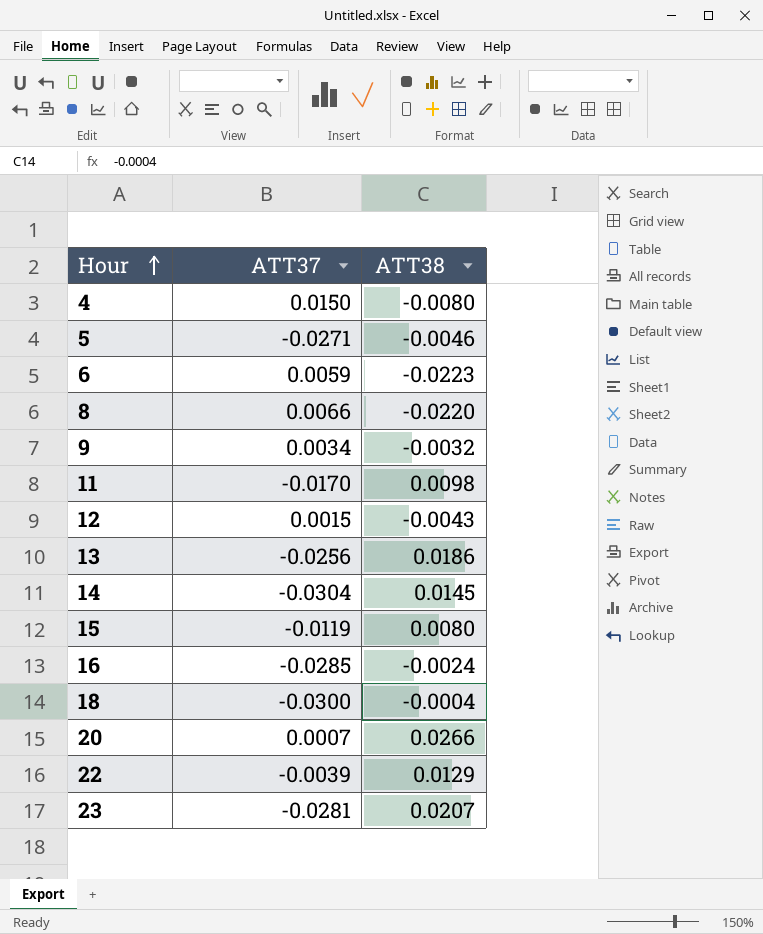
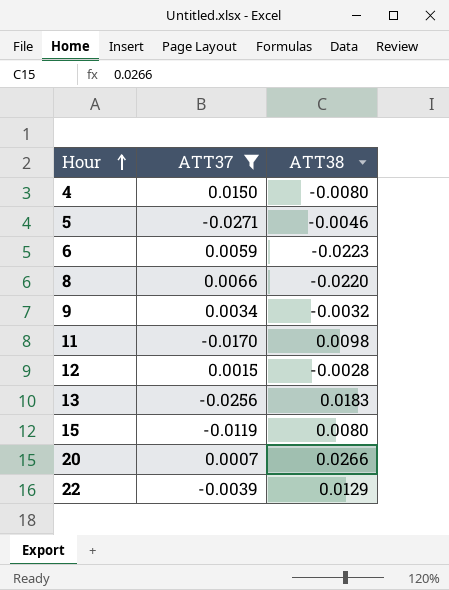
filter: none -> ATT37 >= -0.0271
12 | ATT38: -0.0043 -> -0.0028
13 | ATT38: 0.0186 -> 0.0183

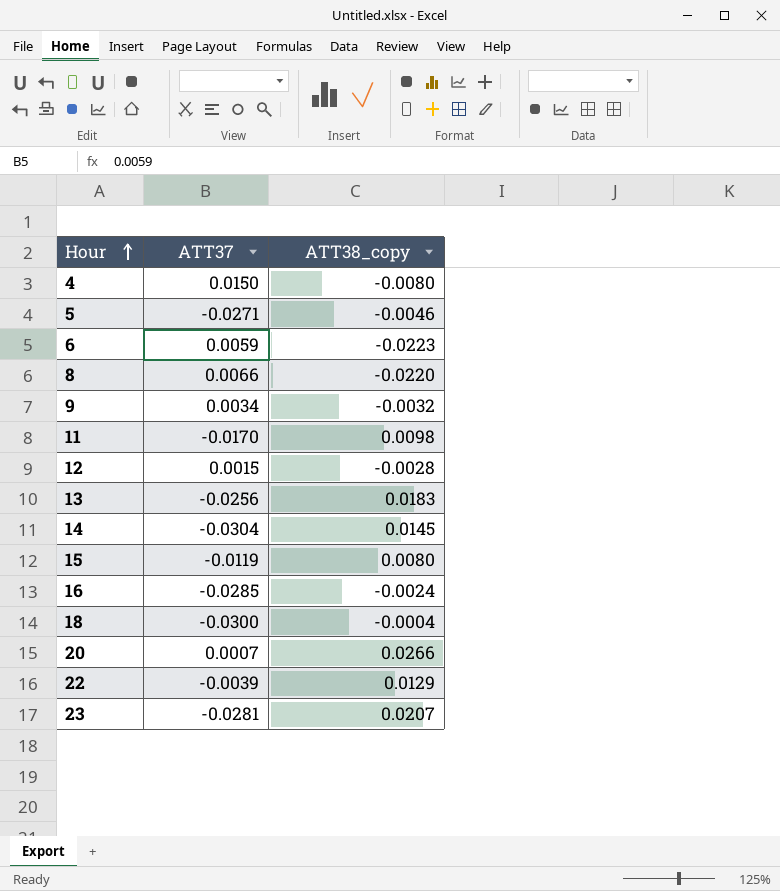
filter: ATT37 >= -0.0271 -> none
column name: ATT38 -> ATT38_copy

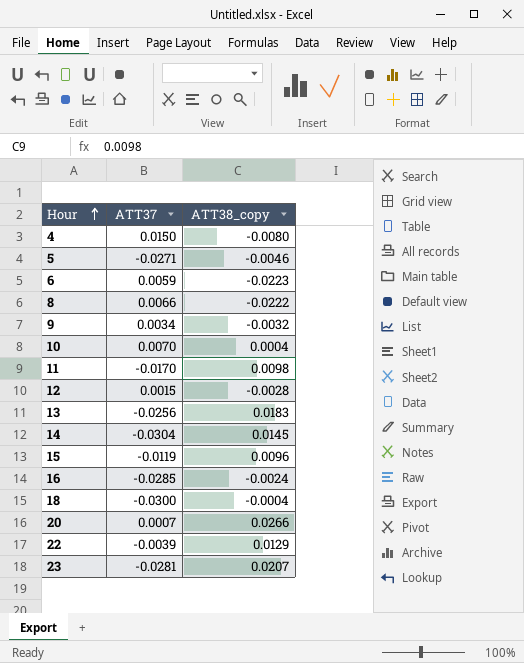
8 | ATT38_copy: -0.0220 -> -0.0222
row 10: none -> 0.0070 | 0.0004
15 | ATT38_copy: 0.0080 -> 0.0096

